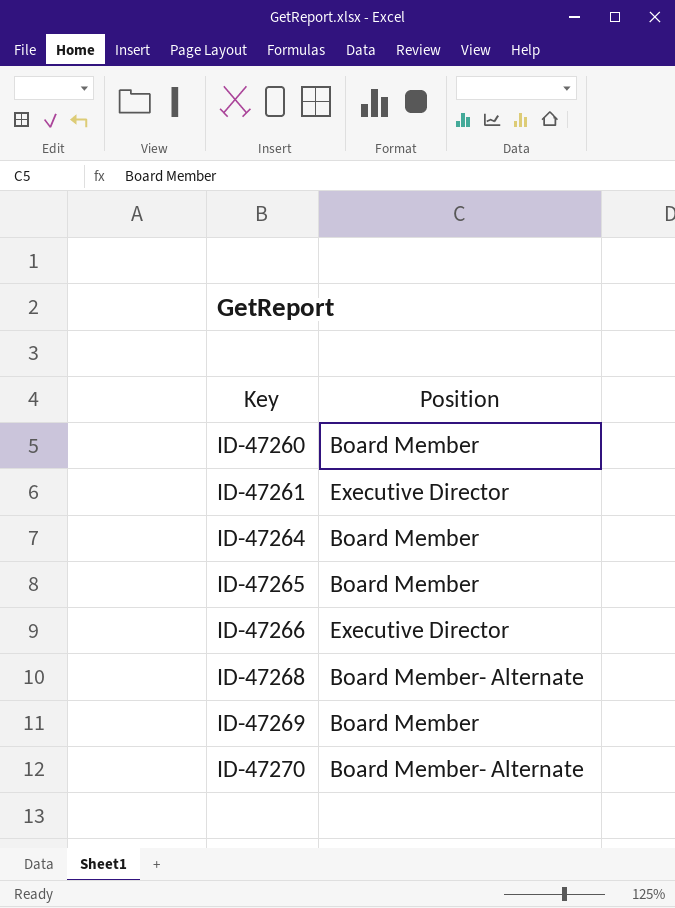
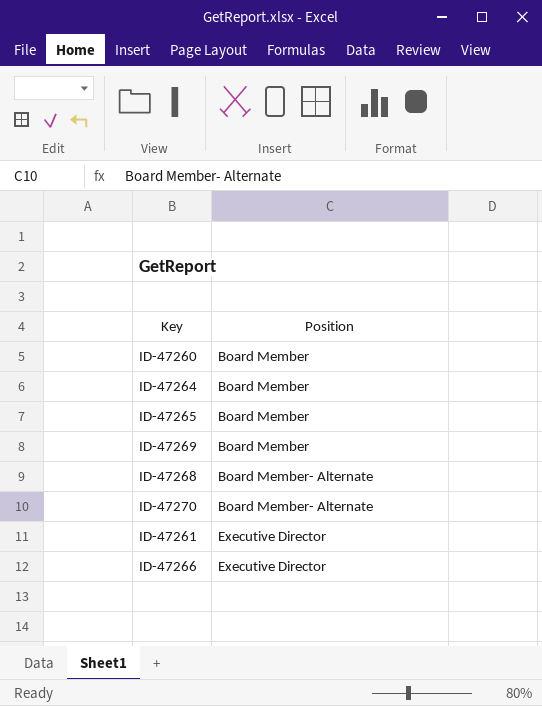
row order: Key ascending -> Position ascending

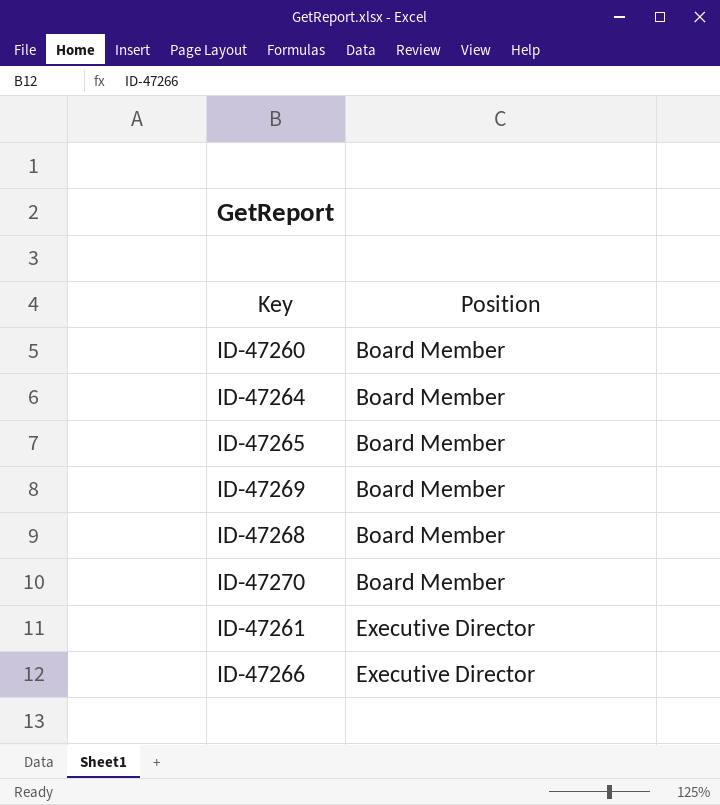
ID-47268 | Position: Board Member- Alternate -> Board Member
ID-47270 | Position: Board Member- Alternate -> Board Member

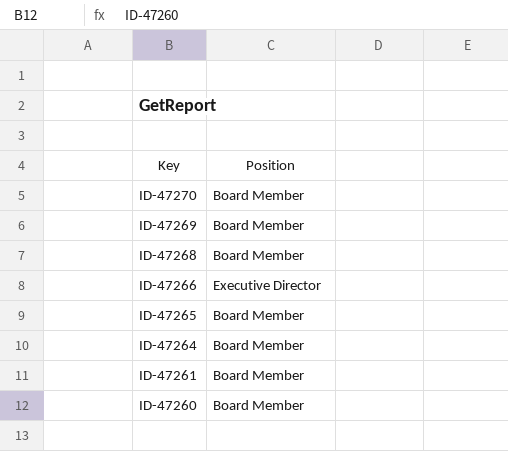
row order: Position ascending -> Key descending
ID-47261 | Position: Executive Director -> Board Member

